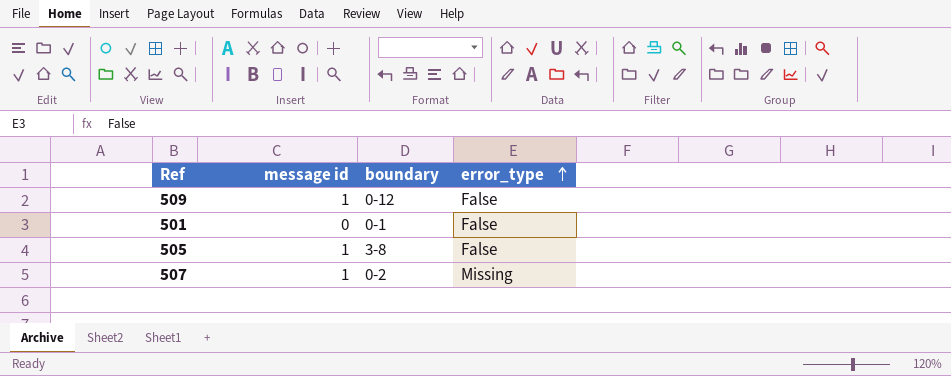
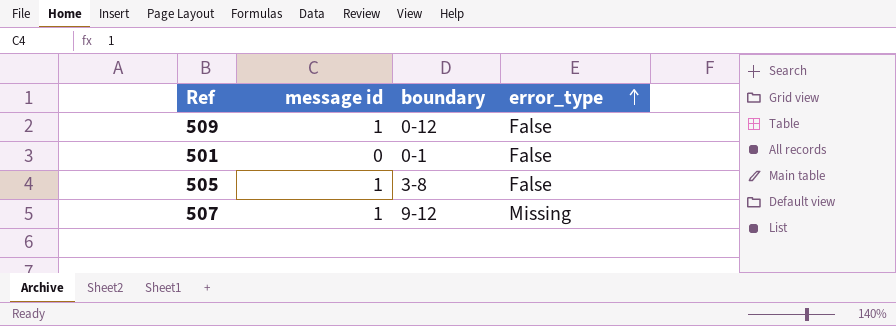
507 | boundary: 0-2 -> 9-12

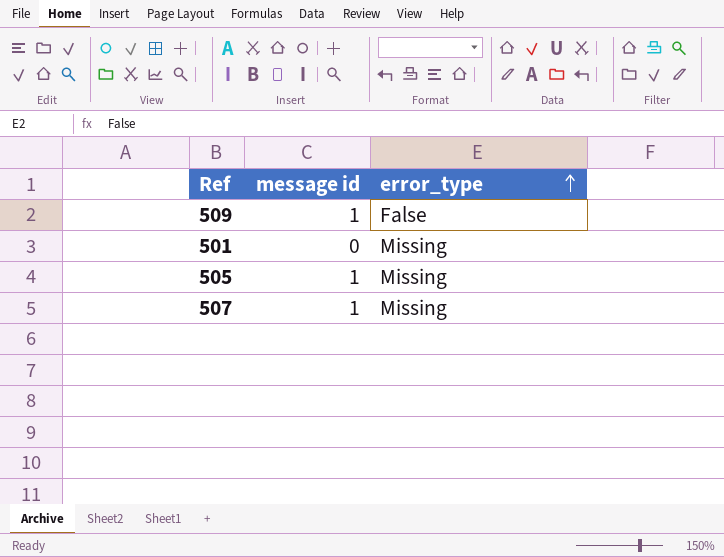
column boundary | position: 3 -> none
501 | error_type: False -> Missing
505 | error_type: False -> Missing

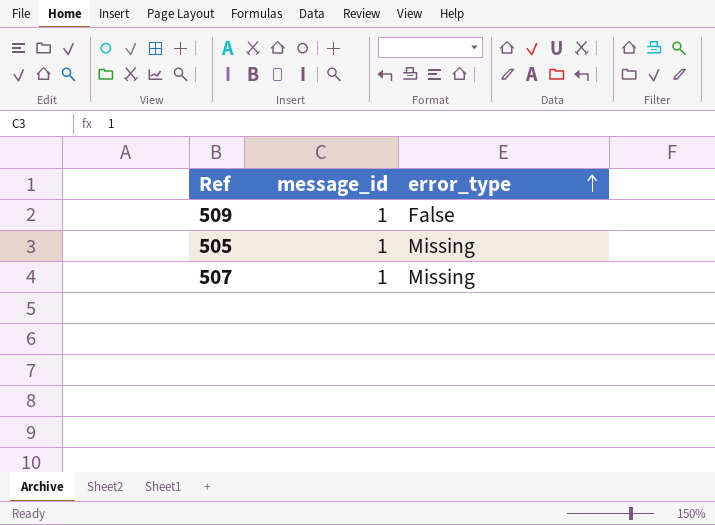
column name: message id -> message_id
row 501: 0 | Missing -> none

